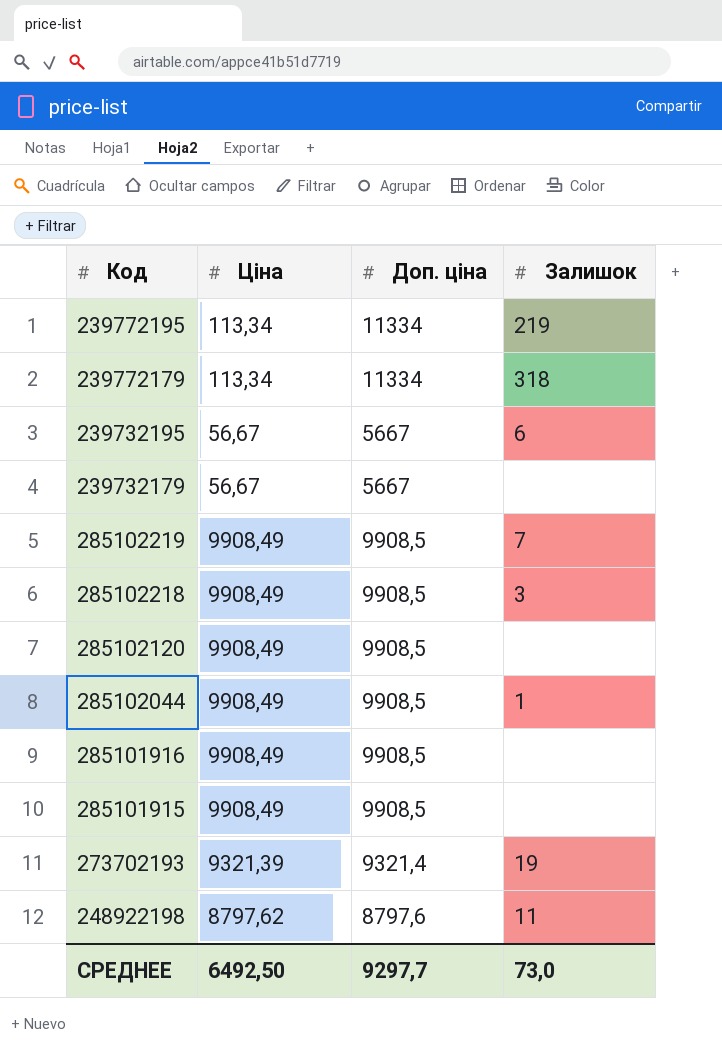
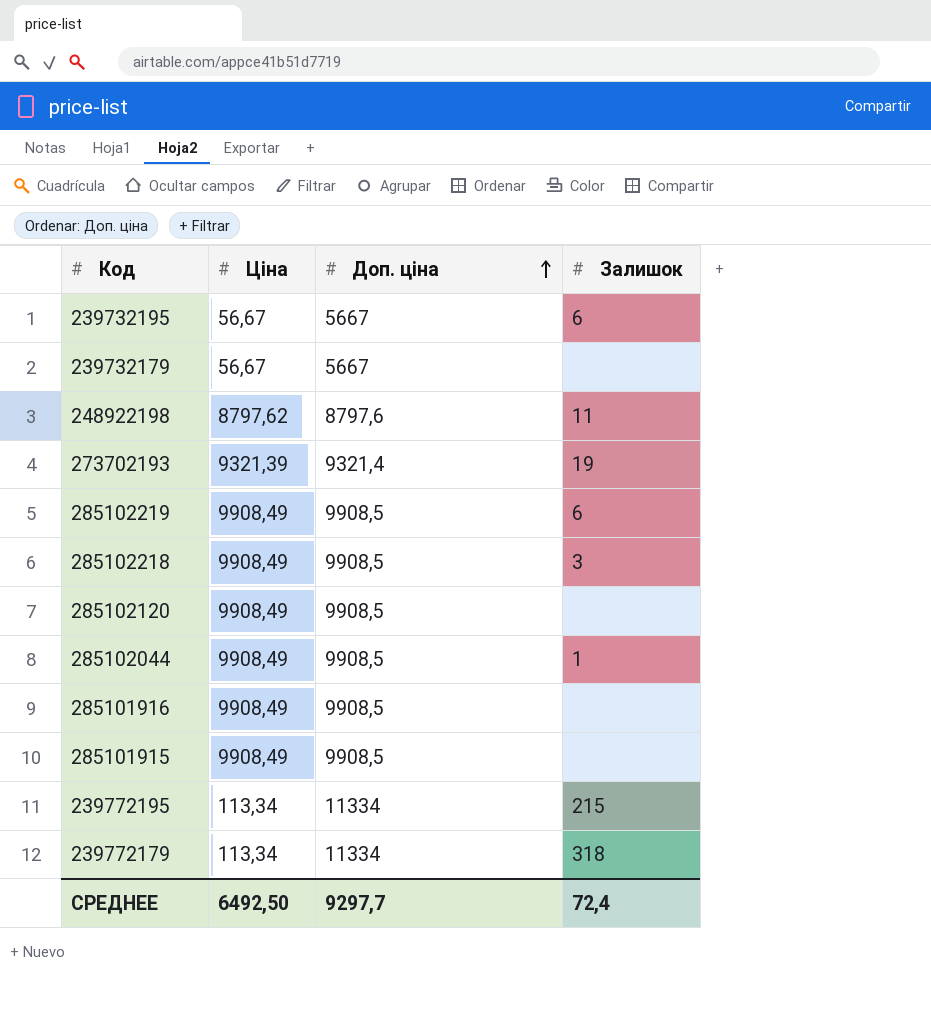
row order: none -> Доп. ціна ascending
285102219 | Залишок: 7 -> 6
239772195 | Залишок: 219 -> 215
СРЕДНЕЕ | Залишок: 73,0 -> 72,4

